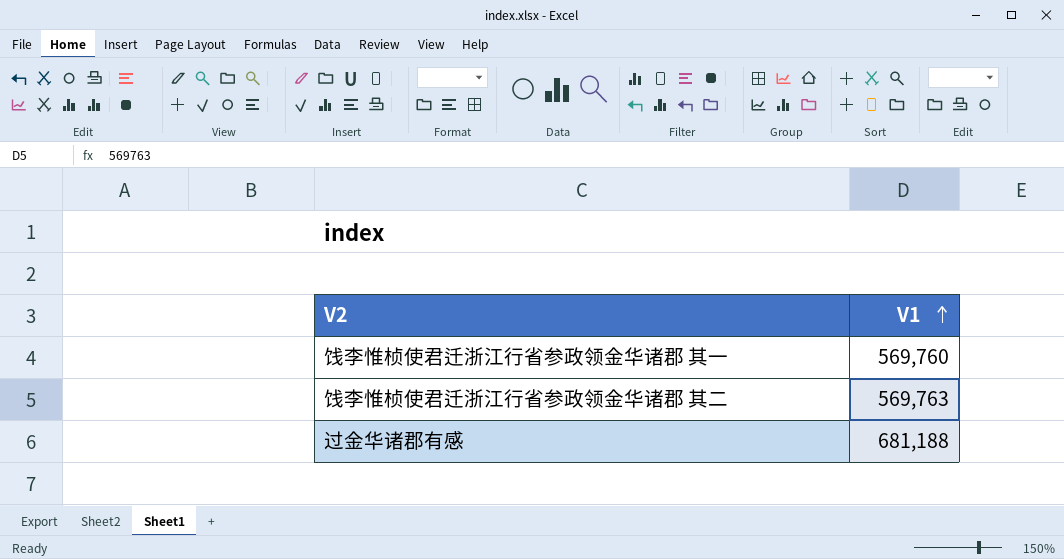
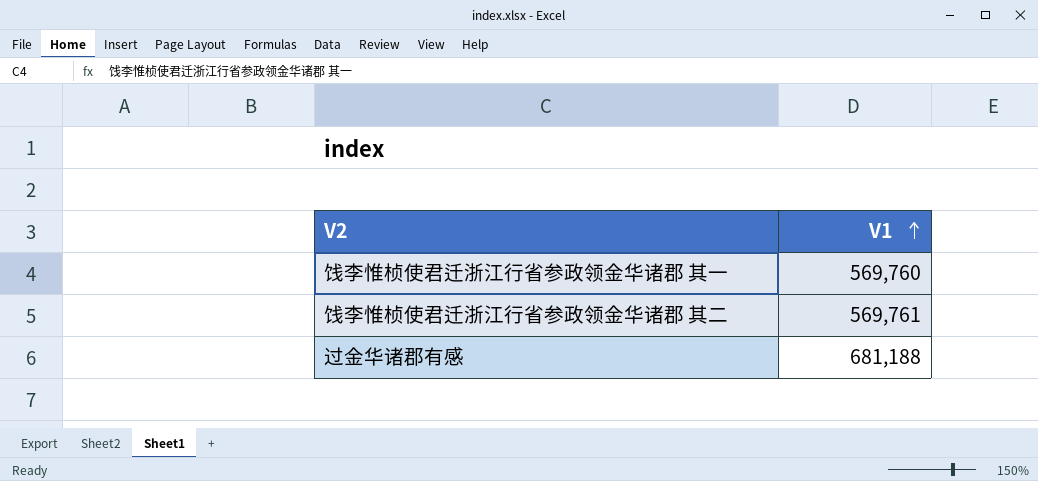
饯李惟桢使君迁浙江行省参政领金华诸郡 其二 | V1: 569,763 -> 569,761

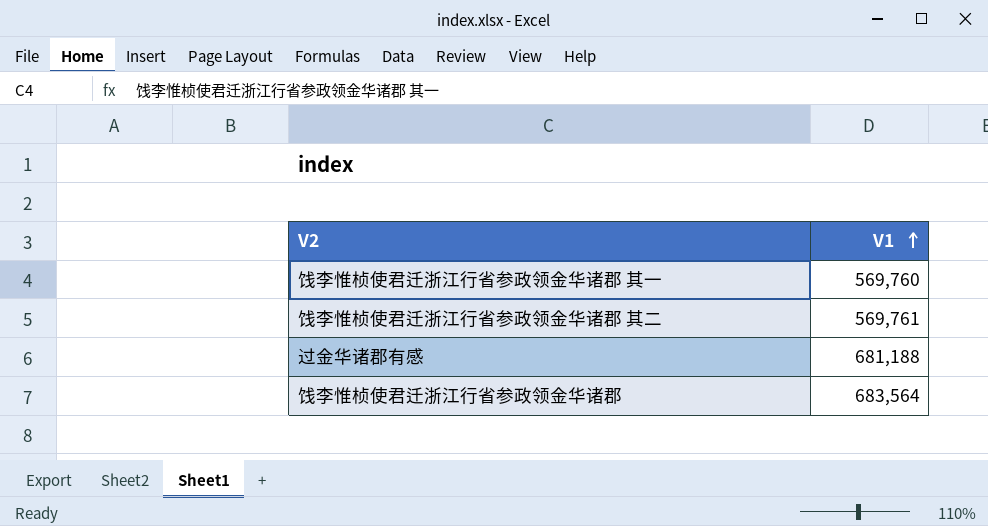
row 饯李惟桢使君迁浙江行省参政领金华诸郡: none -> 683,564

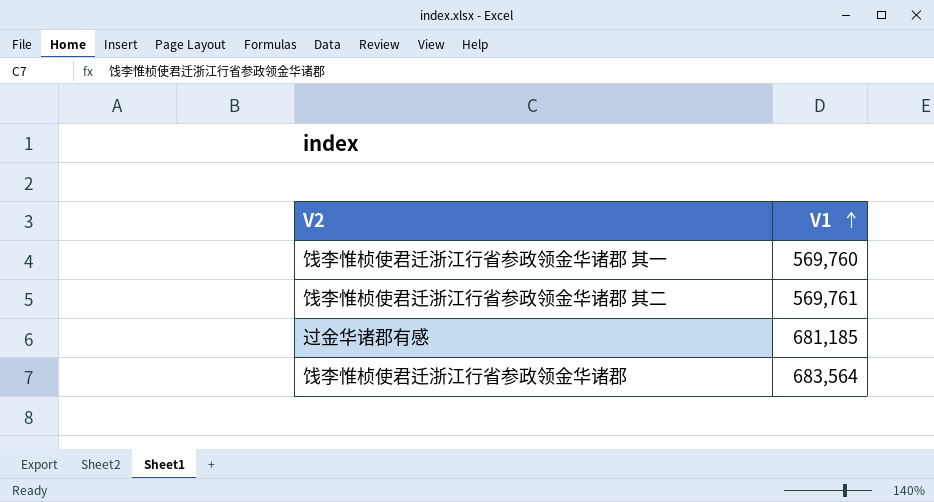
过金华诸郡有感 | V1: 681,188 -> 681,185

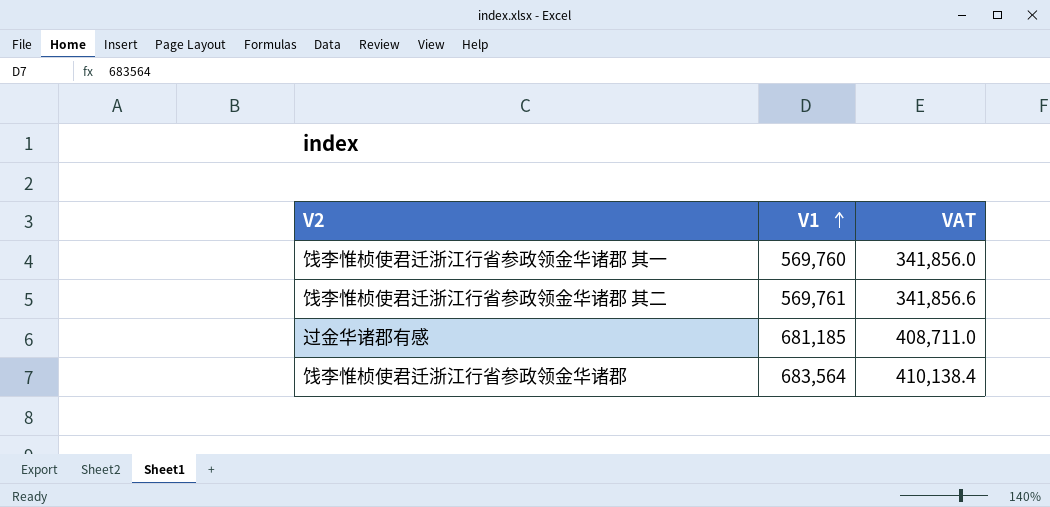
column VAT | formula: none -> [V1] * 0.6

